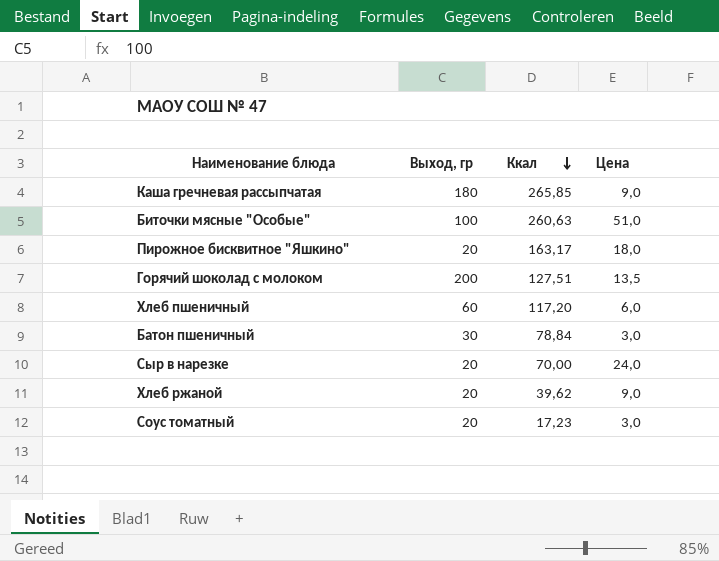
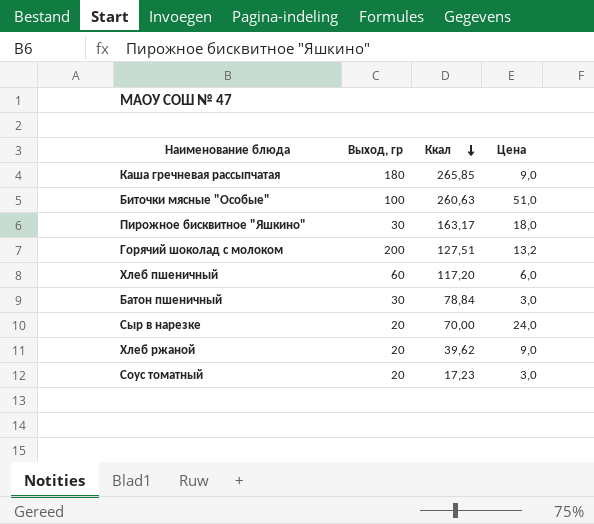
Пирожное бисквитное "Яшкино" | Выход, гр: 20 -> 30
Горячий шоколад с молоком | Цена: 13,5 -> 13,2

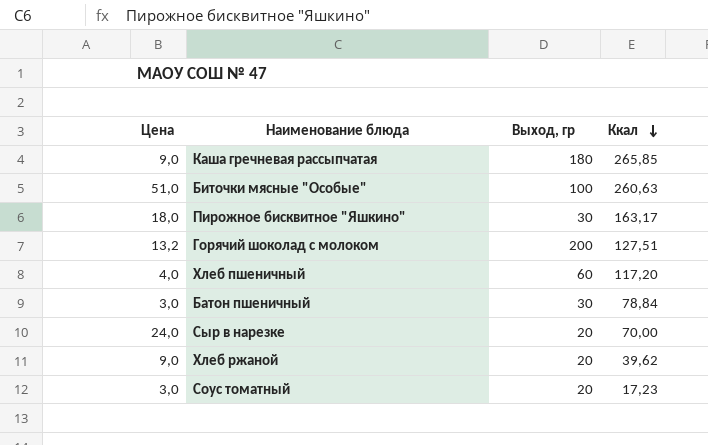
column Цена | position: 4 -> 1
Хлеб пшеничный | Цена: 6,0 -> 4,0

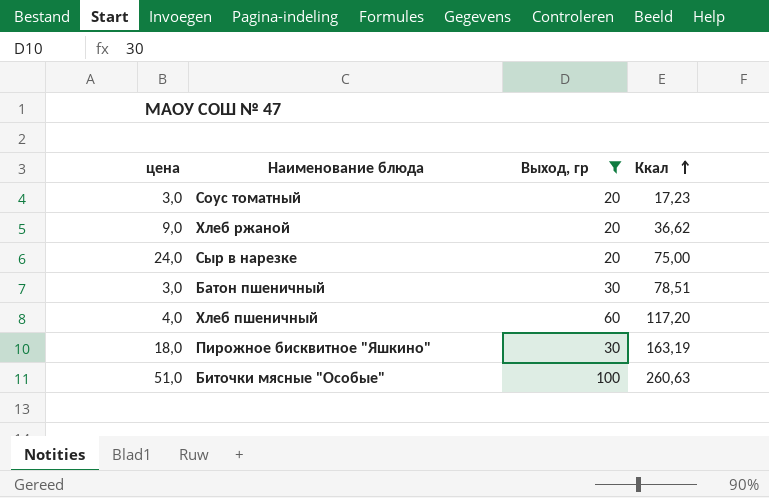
filter: none -> Выход, гр <= 100
row order: Ккал descending -> Ккал ascending
column name: Цена -> цена
Хлеб ржаной | Ккал: 39,62 -> 36,62
Сыр в нарезке | Ккал: 70,00 -> 75,00
Батон пшеничный | Ккал: 78,84 -> 78,51
Пирожное бисквитное "Яшкино" | Ккал: 163,17 -> 163,19

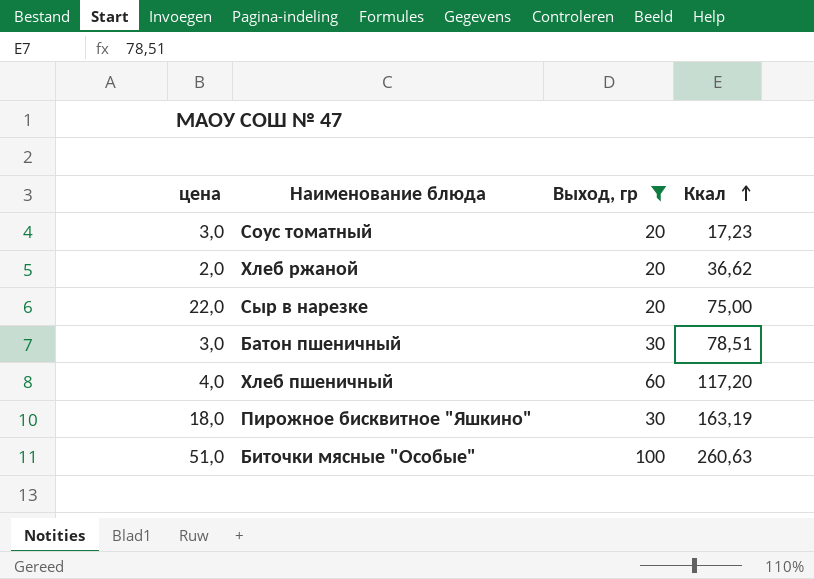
Хлеб ржаной | цена: 9,0 -> 2,0
Сыр в нарезке | цена: 24,0 -> 22,0

